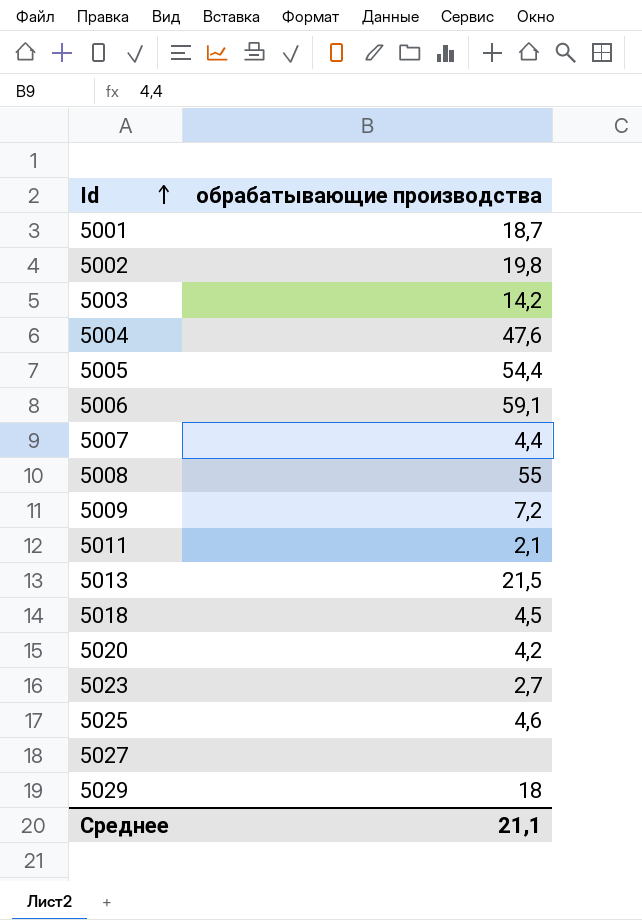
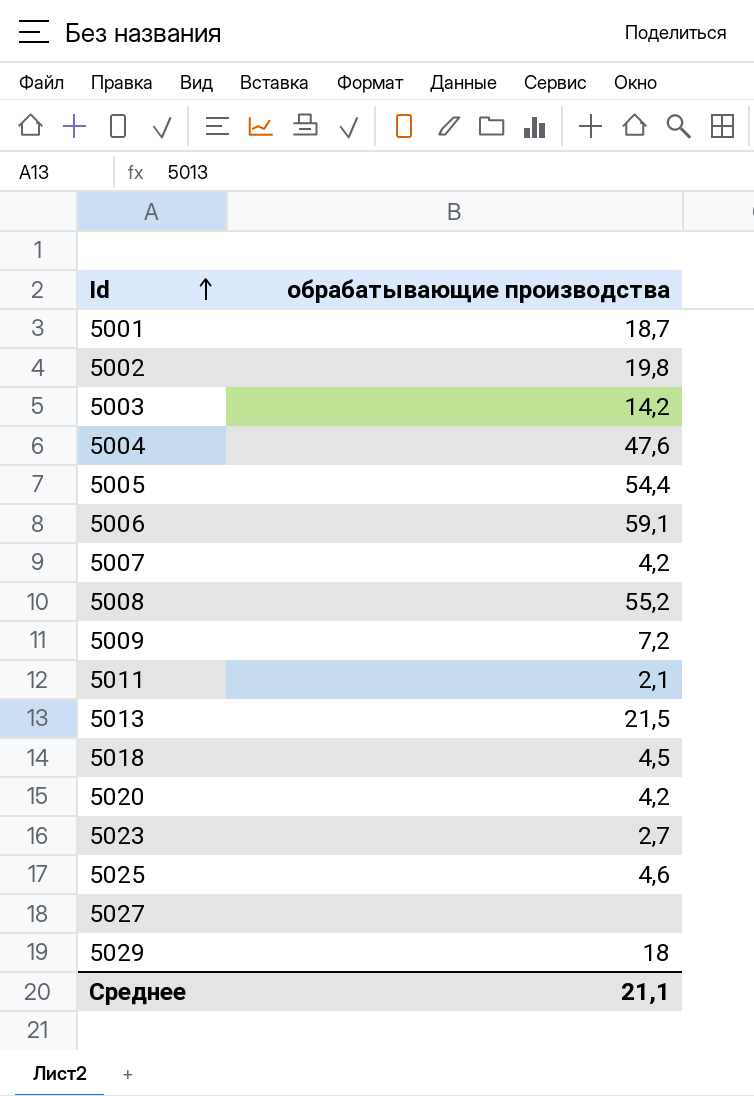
5007 | обрабатывающие производства: 4,4 -> 4,2
5008 | обрабатывающие производства: 55 -> 55,2

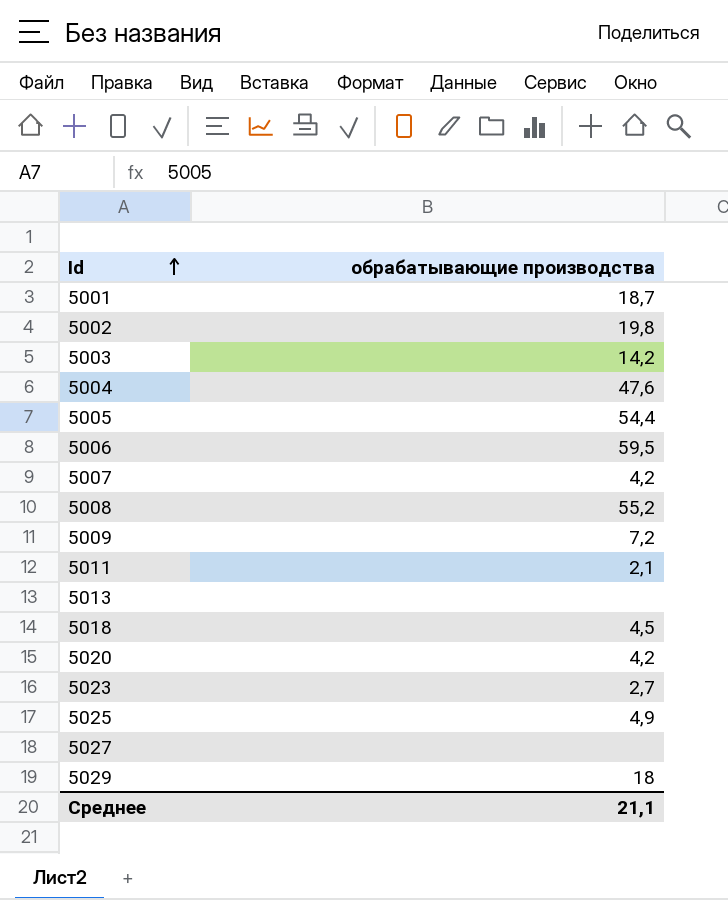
5006 | обрабатывающие производства: 59,1 -> 59,5
5013 | обрабатывающие производства: 21,5 -> none
5025 | обрабатывающие производства: 4,6 -> 4,9

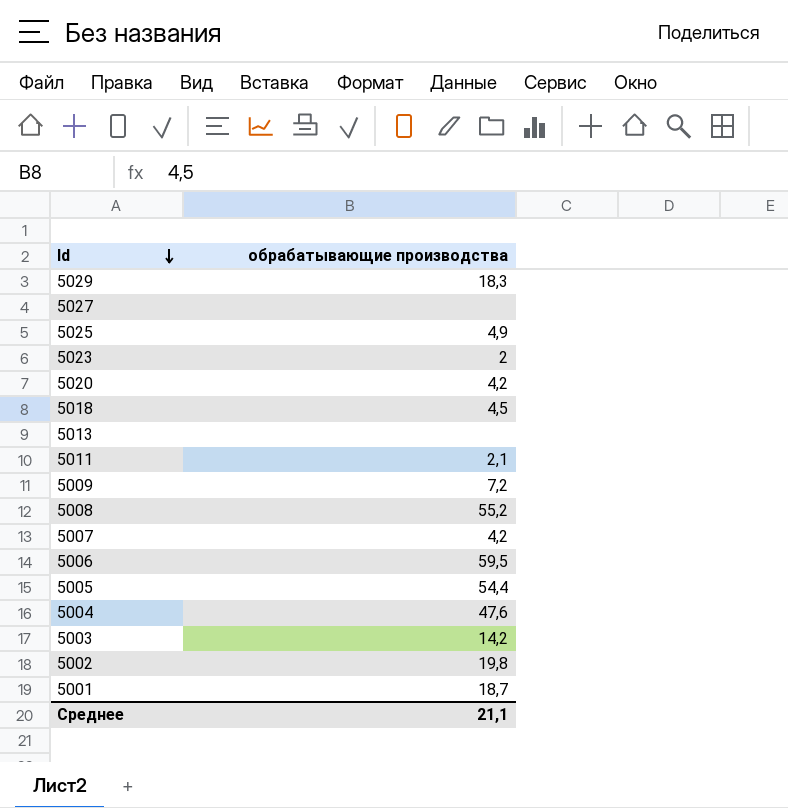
row order: Id ascending -> Id descending
5029 | обрабатывающие производства: 18 -> 18,3
5023 | обрабатывающие производства: 2,7 -> 2

